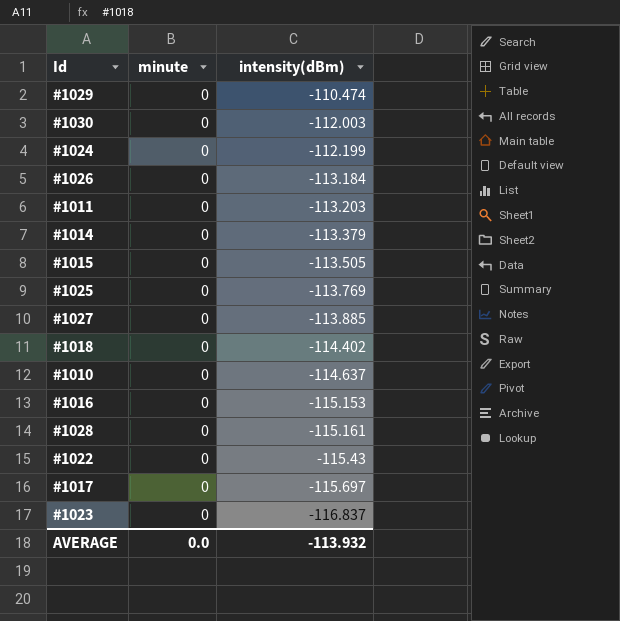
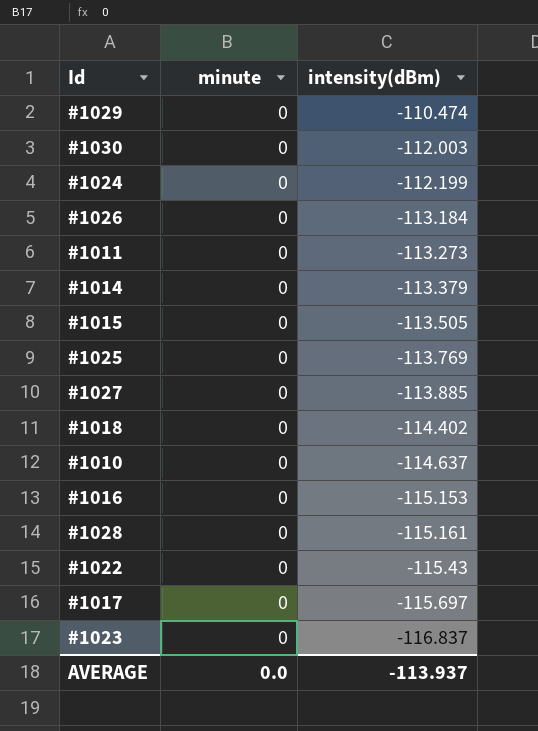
#1011 | intensity(dBm): -113.203 -> -113.273
AVERAGE | intensity(dBm): -113.932 -> -113.937

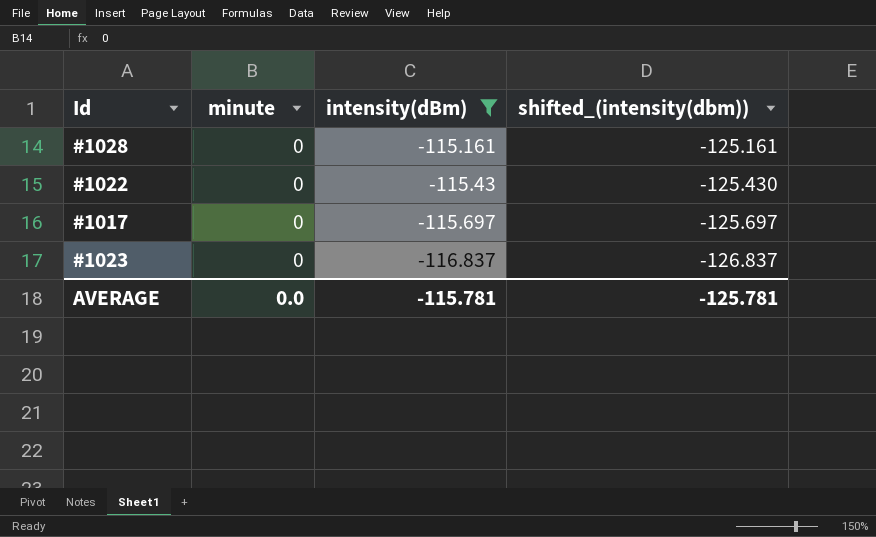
filter: none -> intensity(dBm) <= -115.161
column shifted_(intensity(dbm)) | formula: none -> [intensity(dBm)] - 10
AVERAGE | intensity(dBm): -113.937 -> -115.781

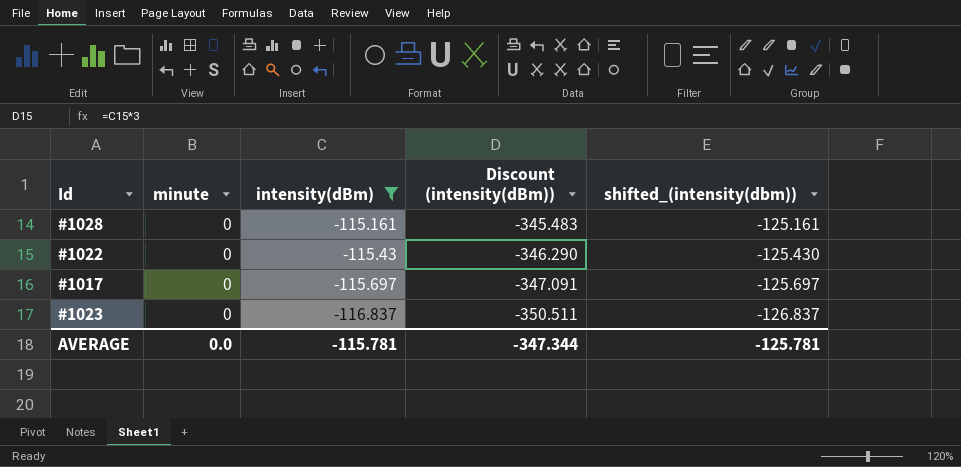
column Discount (intensity(dBm)) | formula: none -> [intensity(dBm)] * 3

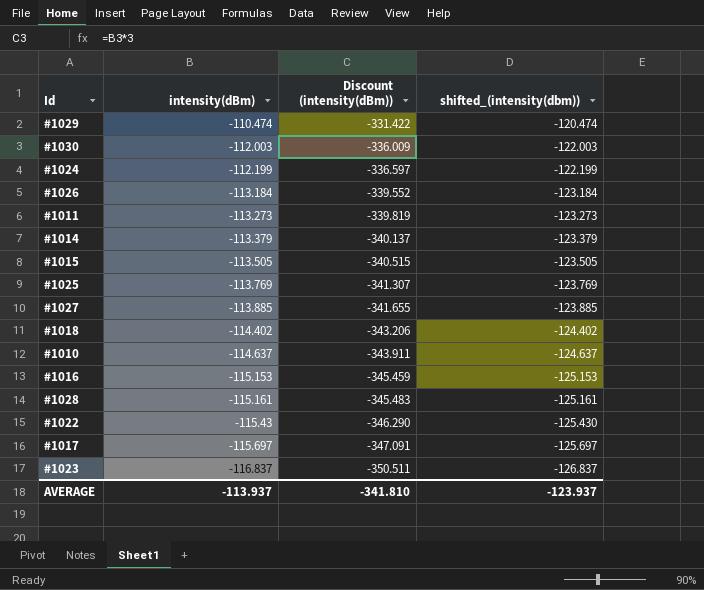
filter: intensity(dBm) <= -115.161 -> none
column minute | position: 2 -> none
AVERAGE | intensity(dBm): -115.781 -> -113.937
AVERAGE | Discount (intensity(dBm)): -347.344 -> -341.810
AVERAGE | shifted_(intensity(dbm)): -125.781 -> -123.937

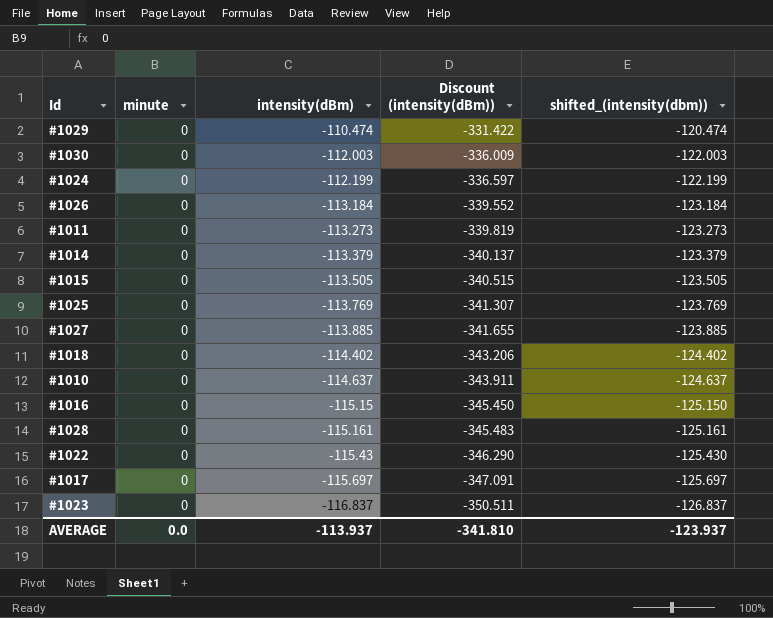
column minute | position: none -> 2
#1016 | intensity(dBm): -115.153 -> -115.15
#1016 | Discount (intensity(dBm)): -345.459 -> -345.450
#1016 | shifted_(intensity(dbm)): -125.153 -> -125.150

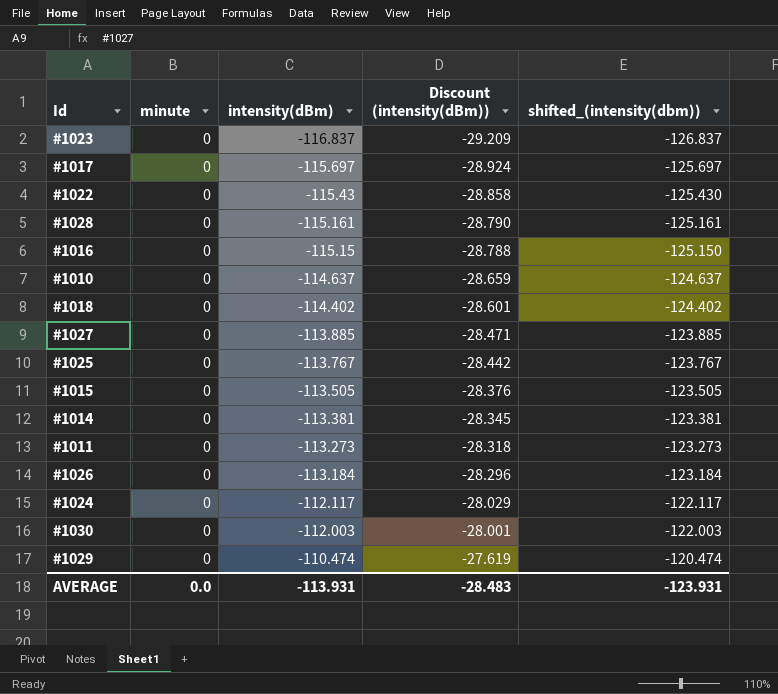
row order: intensity(dBm) descending -> intensity(dBm) ascending
column Discount (intensity(dBm)) | formula: [intensity(dBm)] * 3 -> [intensity(dBm)] * 0.25
#1025 | intensity(dBm): -113.769 -> -113.767
#1025 | shifted_(intensity(dbm)): -123.769 -> -123.767
#1014 | intensity(dBm): -113.379 -> -113.381
#1014 | shifted_(intensity(dbm)): -123.379 -> -123.381
#1024 | intensity(dBm): -112.199 -> -112.117
#1024 | shifted_(intensity(dbm)): -122.199 -> -122.117
AVERAGE | intensity(dBm): -113.937 -> -113.931
AVERAGE | Discount (intensity(dBm)): -341.810 -> -28.483
AVERAGE | shifted_(intensity(dbm)): -123.937 -> -123.931

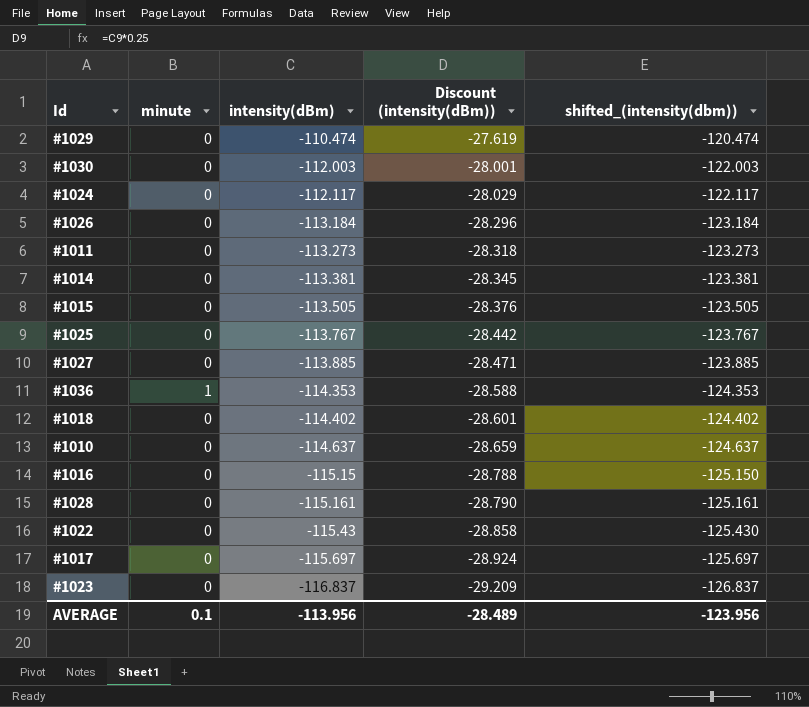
row order: intensity(dBm) ascending -> intensity(dBm) descending
row #1036: none -> 1 | -114.353 | -28.588 | -124.353
AVERAGE | minute: 0.0 -> 0.1
AVERAGE | intensity(dBm): -113.931 -> -113.956
AVERAGE | Discount (intensity(dBm)): -28.483 -> -28.489
AVERAGE | shifted_(intensity(dbm)): -123.931 -> -123.956

